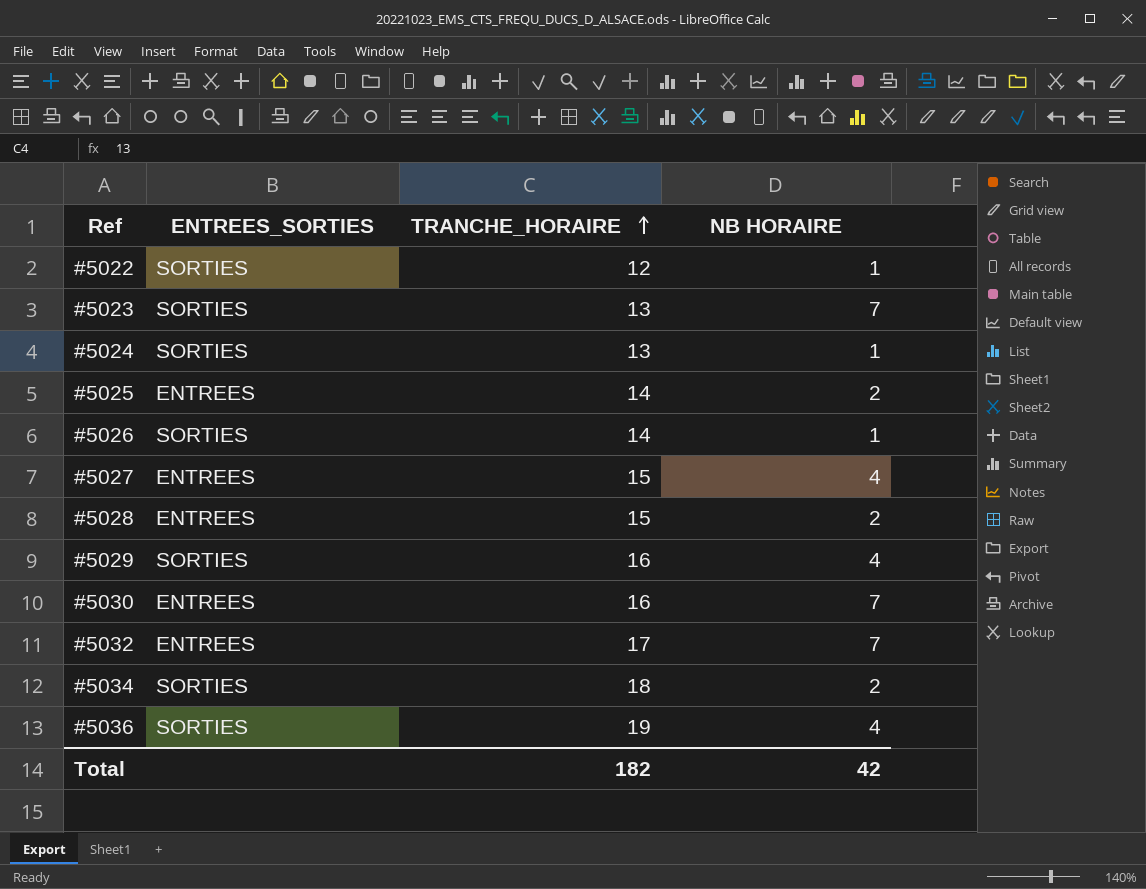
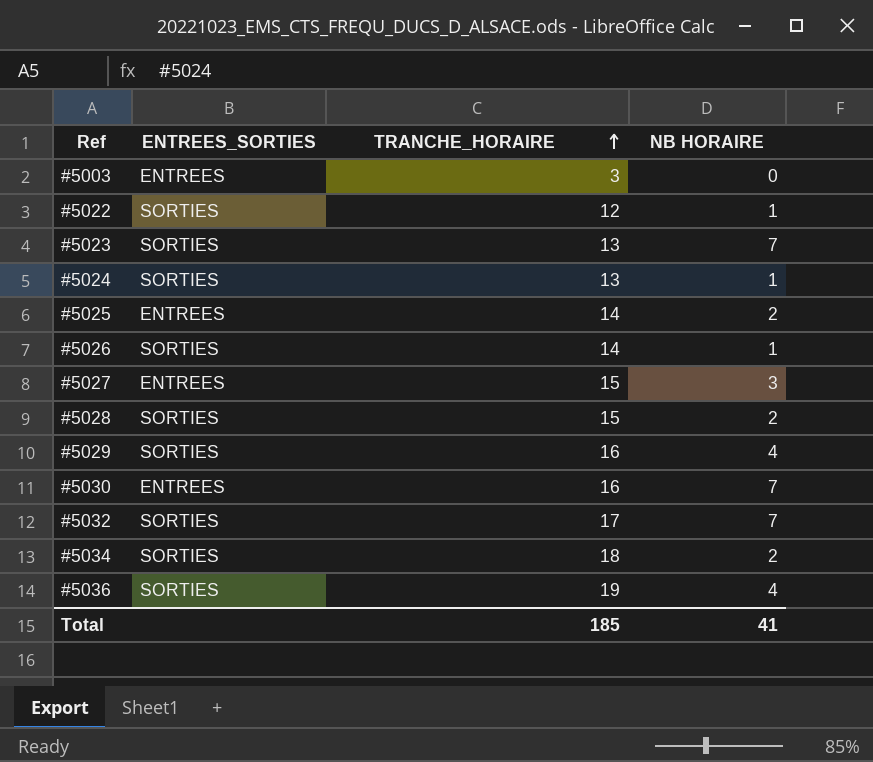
row #5003: none -> ENTREES | 3 | 0
#5027 | NB HORAIRE: 4 -> 3
#5028 | ENTREES_SORTIES: ENTREES -> SORTIES
#5032 | ENTREES_SORTIES: ENTREES -> SORTIES
Total | TRANCHE_HORAIRE: 182 -> 185
Total | NB HORAIRE: 42 -> 41

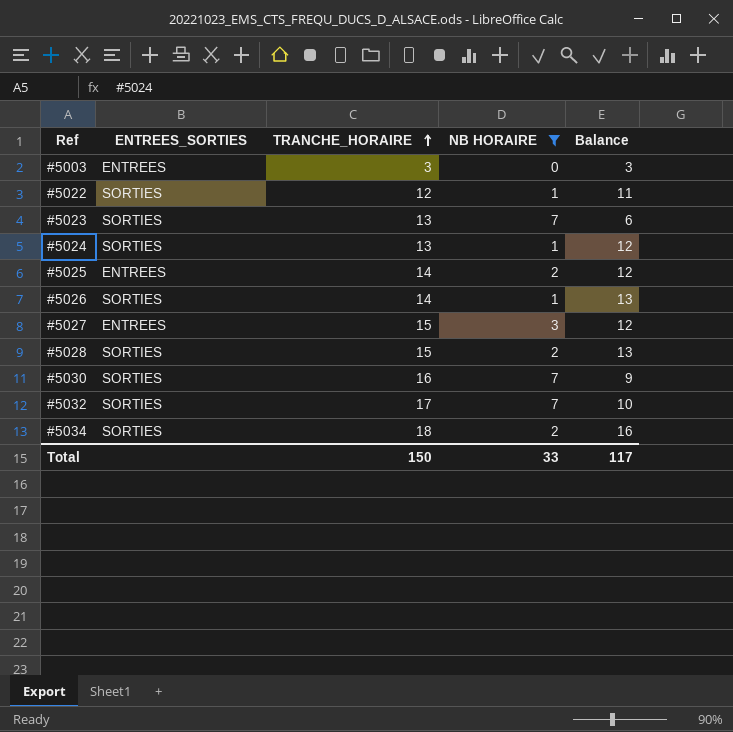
filter: none -> NB HORAIRE != 4
column Balance | formula: none -> [TRANCHE_HORAIRE] - [NB HORAIRE]
#5030 | ENTREES_SORTIES: ENTREES -> SORTIES
Total | TRANCHE_HORAIRE: 185 -> 150
Total | NB HORAIRE: 41 -> 33

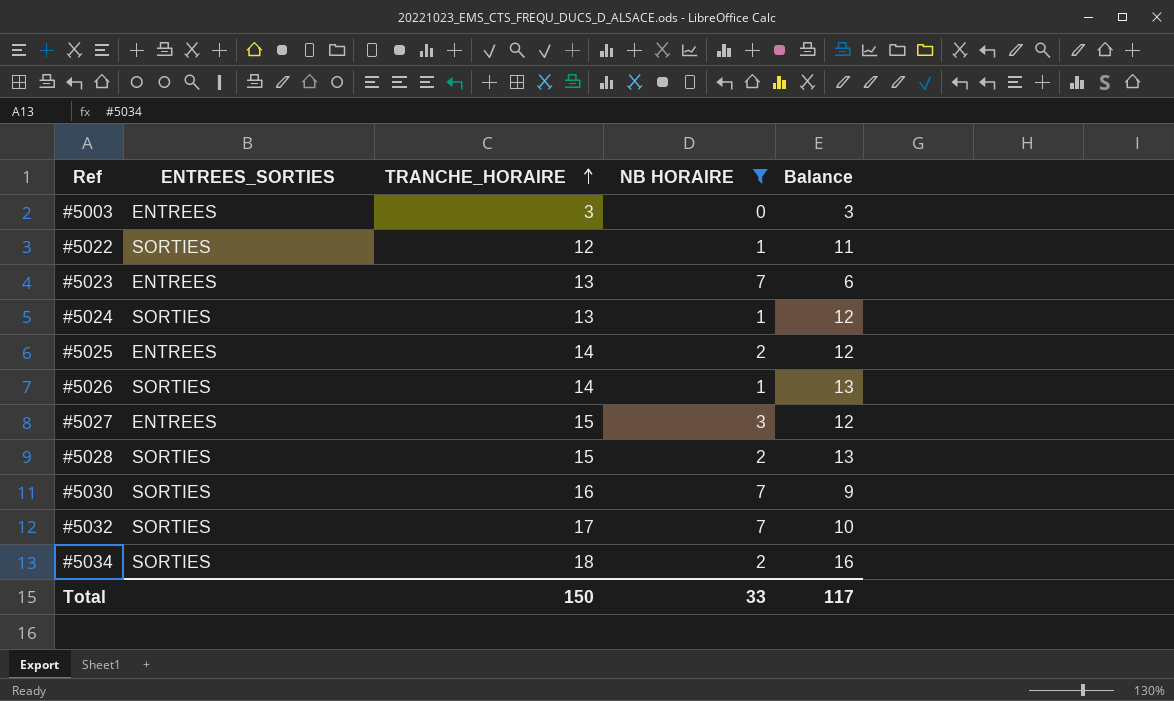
#5023 | ENTREES_SORTIES: SORTIES -> ENTREES

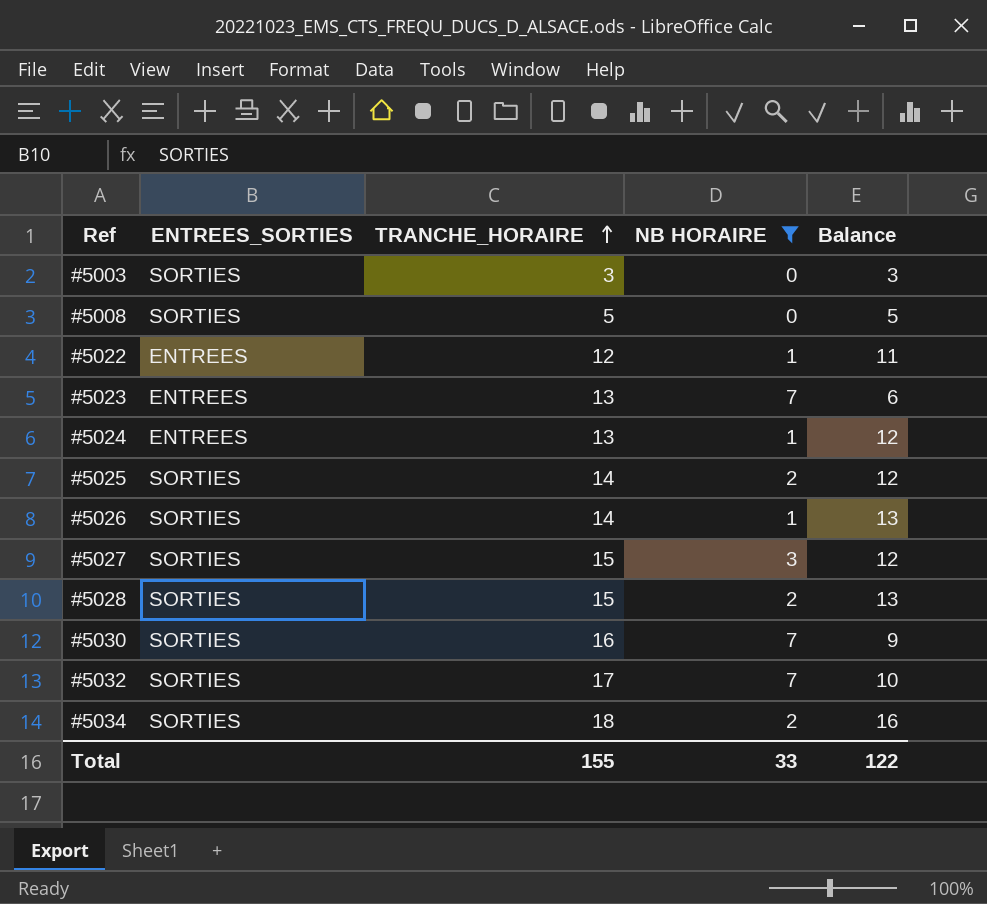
#5003 | ENTREES_SORTIES: ENTREES -> SORTIES
row #5008: none -> SORTIES | 5 | 0 | 5
#5022 | ENTREES_SORTIES: SORTIES -> ENTREES
#5024 | ENTREES_SORTIES: SORTIES -> ENTREES
#5025 | ENTREES_SORTIES: ENTREES -> SORTIES
#5027 | ENTREES_SORTIES: ENTREES -> SORTIES
Total | TRANCHE_HORAIRE: 150 -> 155
Total | Balance: 117 -> 122

